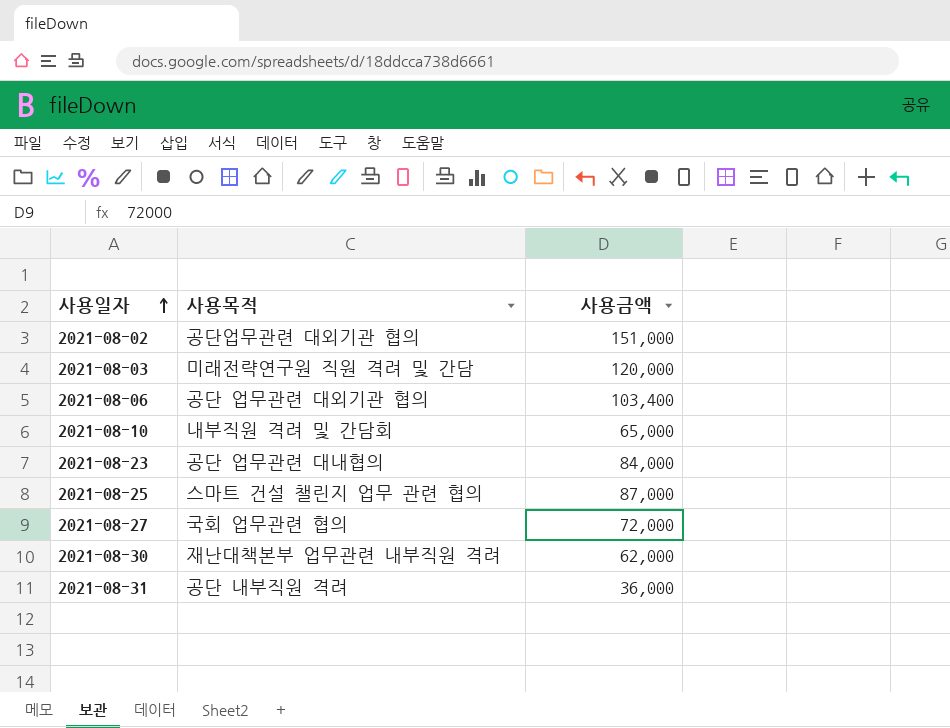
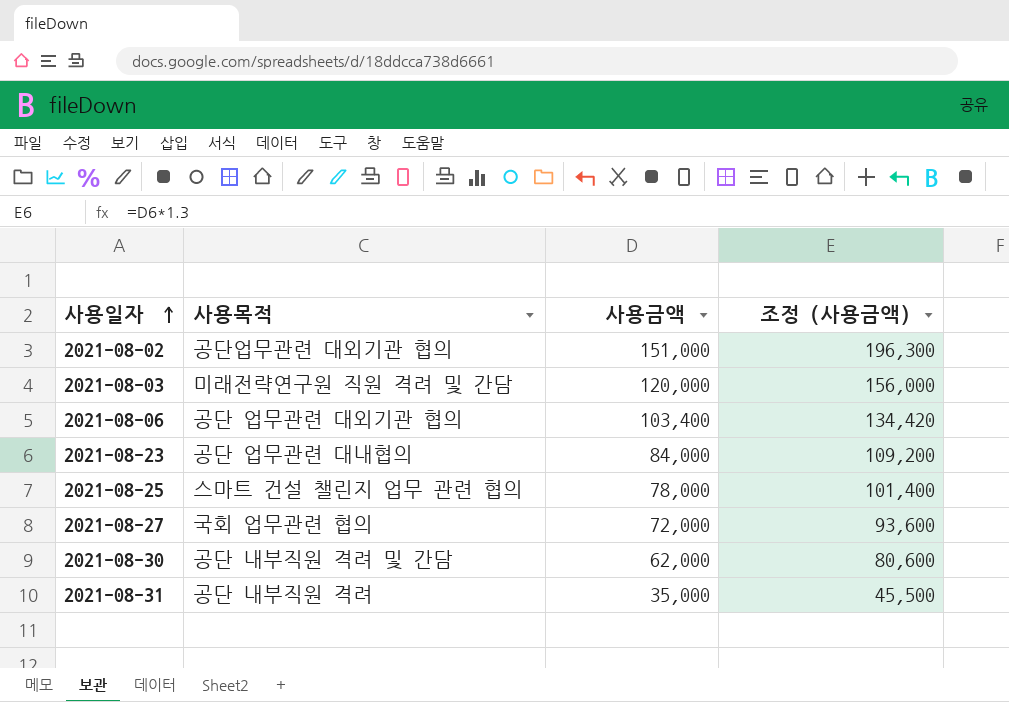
column 조정 (사용금액) | formula: none -> [사용금액] * 1.3
row 2021-08-10: 내부직원 격려 및 간담회 | 65,000 -> none
2021-08-25 | 사용금액: 87,000 -> 78,000
2021-08-30 | 사용목적: 재난대책본부 업무관련 내부직원 격려 -> 공단 내부직원 격려 및 간담
2021-08-31 | 사용금액: 36,000 -> 35,000

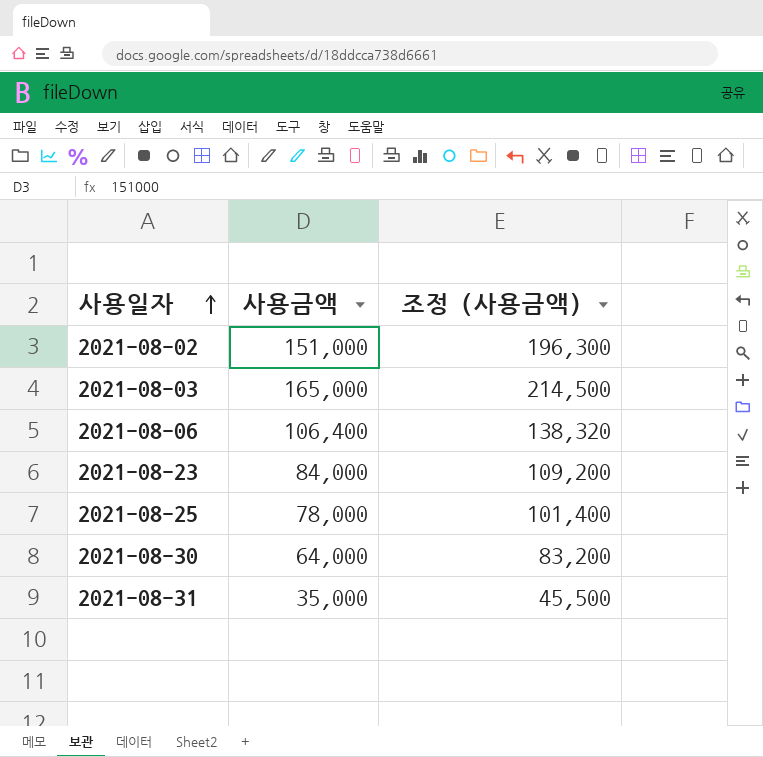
column 사용목적 | position: 2 -> none
row 2021-08-27: 국회 업무관련 협의 | 72,000 | 93,600 -> none
2021-08-03 | 사용금액: 120,000 -> 165,000
2021-08-03 | 조정 (사용금액): 156,000 -> 214,500
2021-08-06 | 사용금액: 103,400 -> 106,400
2021-08-06 | 조정 (사용금액): 134,420 -> 138,320
2021-08-30 | 사용금액: 62,000 -> 64,000
2021-08-30 | 조정 (사용금액): 80,600 -> 83,200

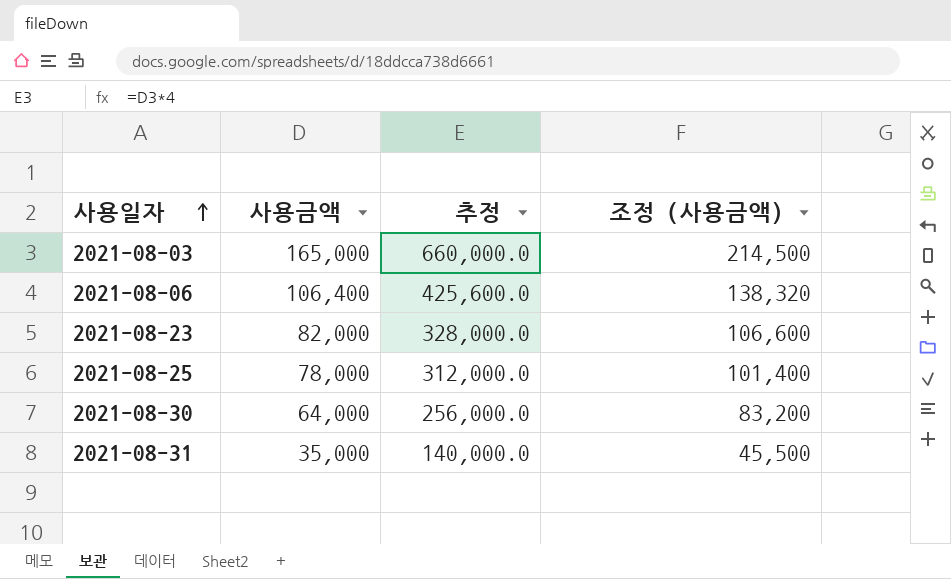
column 추정 | formula: none -> [사용금액] * 4
row 2021-08-02: 151,000 | 196,300 -> none
2021-08-23 | 사용금액: 84,000 -> 82,000
2021-08-23 | 조정 (사용금액): 109,200 -> 106,600

